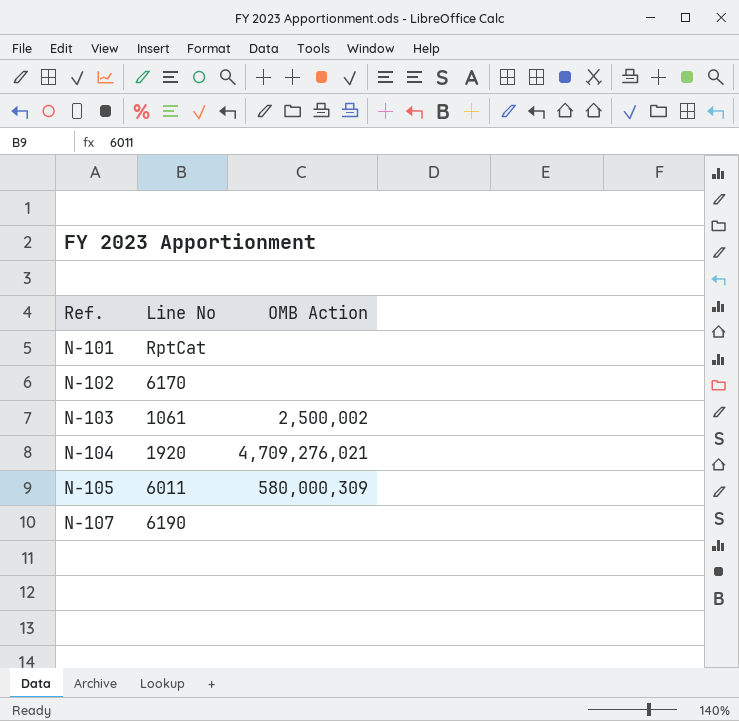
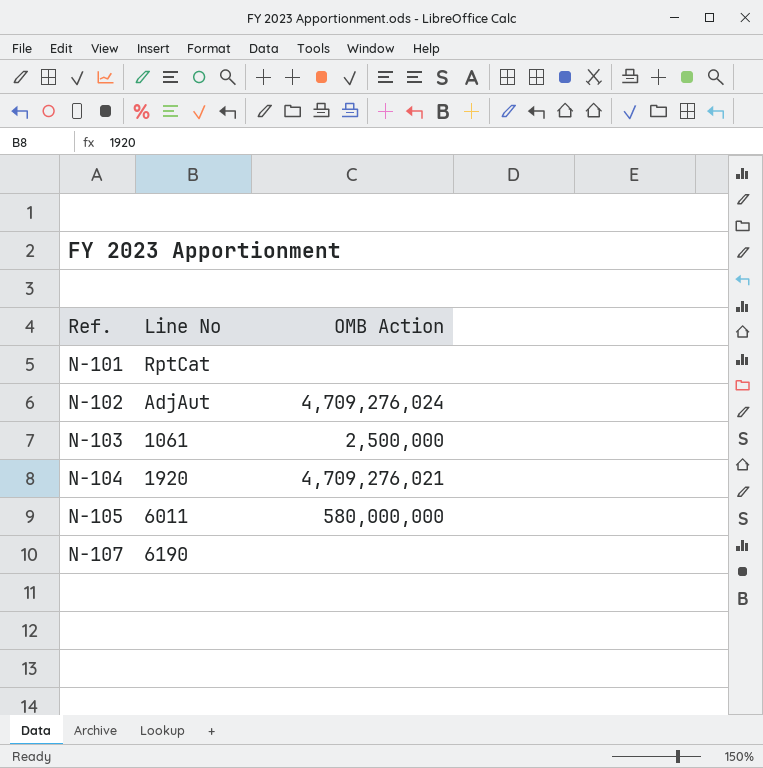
N-102 | Line No: 6170 -> AdjAut
N-102 | OMB Action: none -> 4,709,276,024
N-103 | OMB Action: 2,500,002 -> 2,500,000
N-105 | OMB Action: 580,000,309 -> 580,000,000

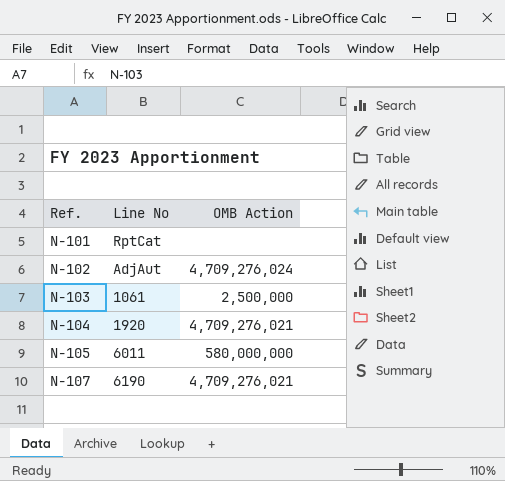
N-107 | OMB Action: none -> 4,709,276,021

